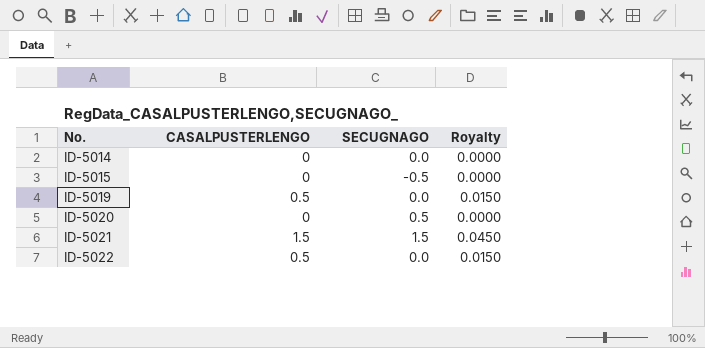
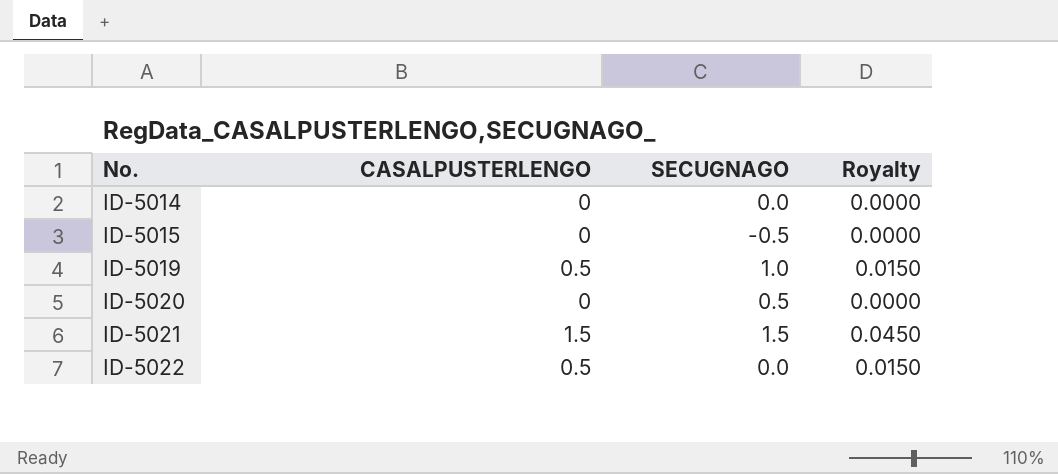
ID-5019 | SECUGNAGO: 0.0 -> 1.0

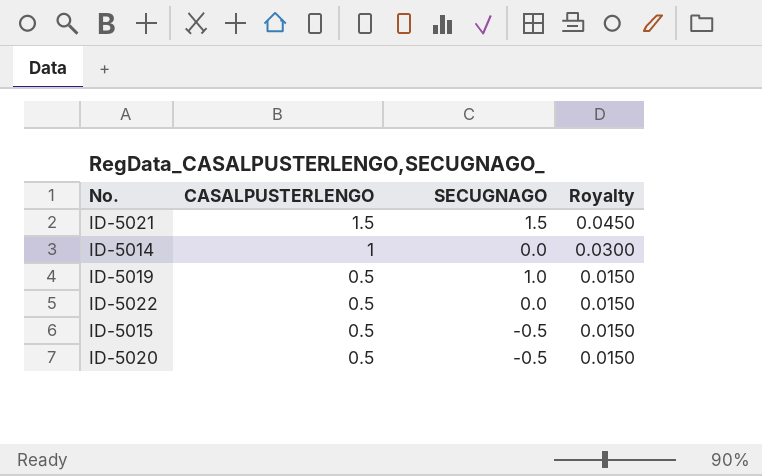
row order: No. ascending -> CASALPUSTERLENGO descending
ID-5014 | CASALPUSTERLENGO: 0 -> 1
ID-5014 | Royalty: 0.0000 -> 0.0300
ID-5015 | CASALPUSTERLENGO: 0 -> 0.5
ID-5015 | Royalty: 0.0000 -> 0.0150
ID-5020 | CASALPUSTERLENGO: 0 -> 0.5
ID-5020 | SECUGNAGO: 0.5 -> -0.5
ID-5020 | Royalty: 0.0000 -> 0.0150

